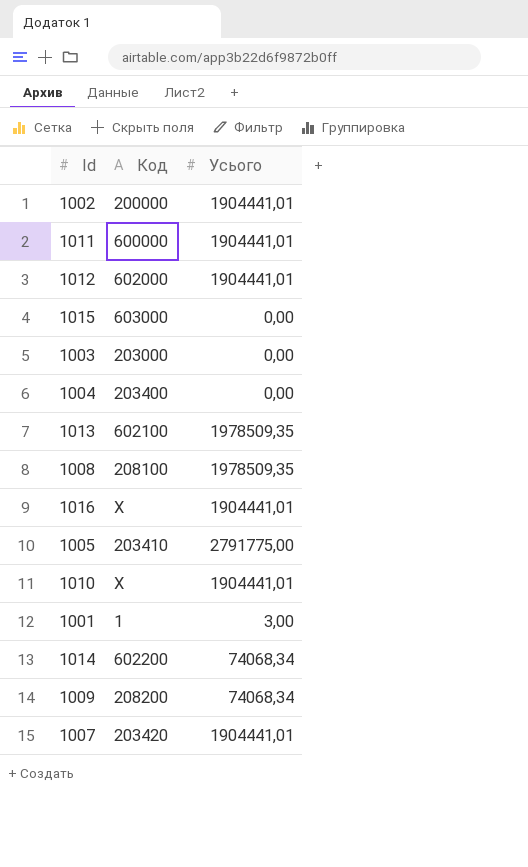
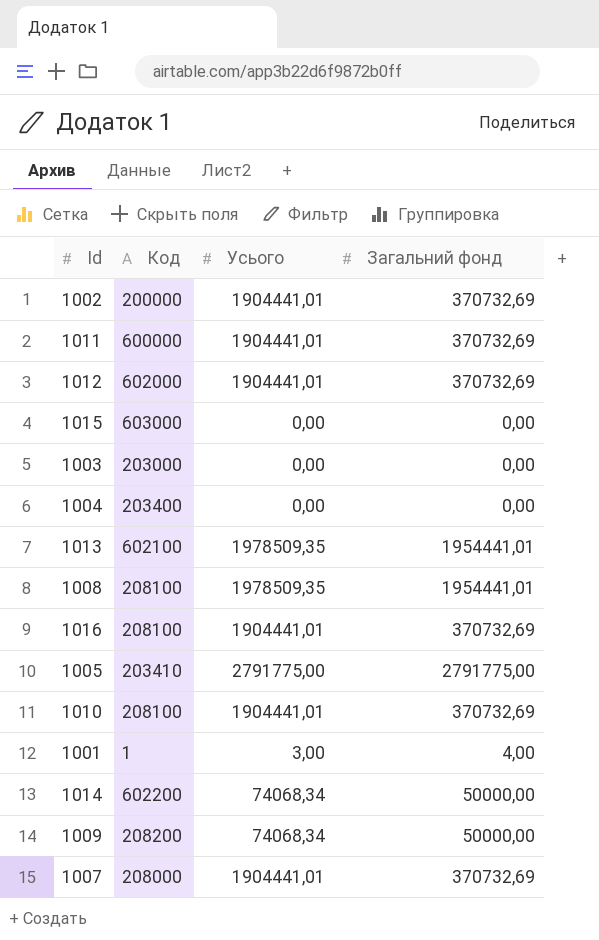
column Загальний фонд | position: none -> 4
1016 | Код: X -> 208100
1010 | Код: X -> 208100
1007 | Код: 203420 -> 208000

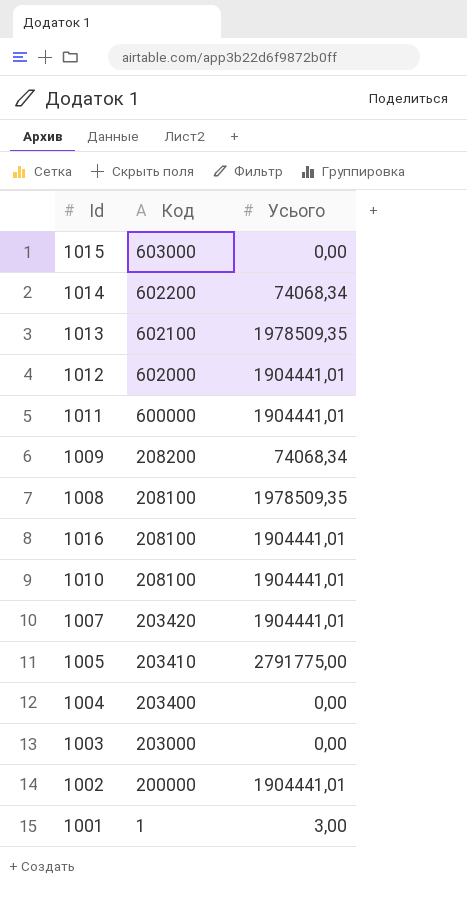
row order: none -> Код descending
column Загальний фонд | position: 4 -> none
1007 | Код: 208000 -> 203420

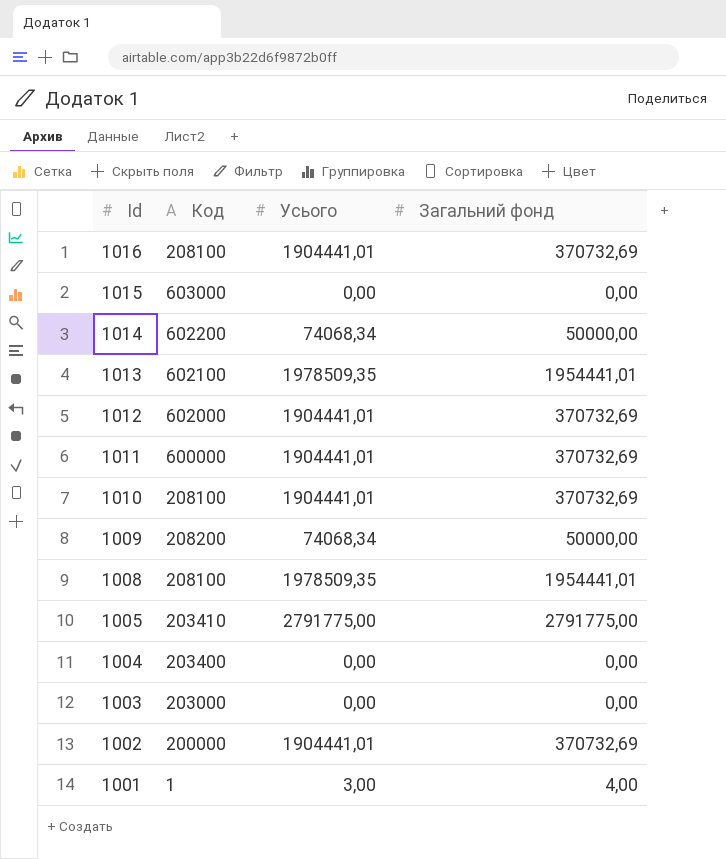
row order: Код descending -> Id descending
column Загальний фонд | position: none -> 4
row 1007: 203420 | 1904441,01 -> none

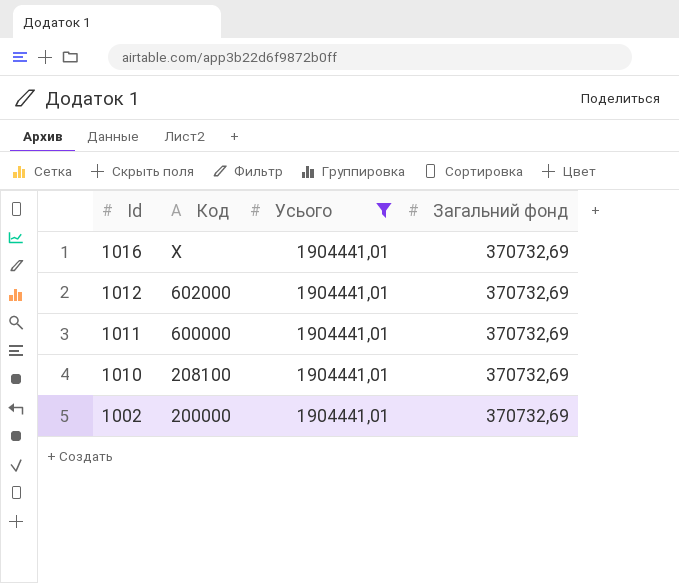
filter: none -> Усього = 1904441,01
1016 | Код: 208100 -> X

